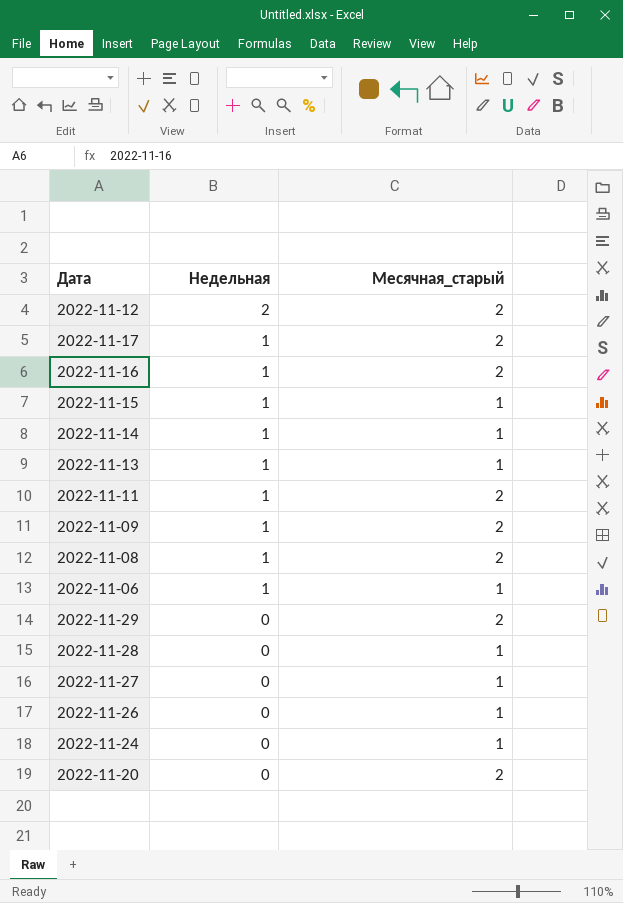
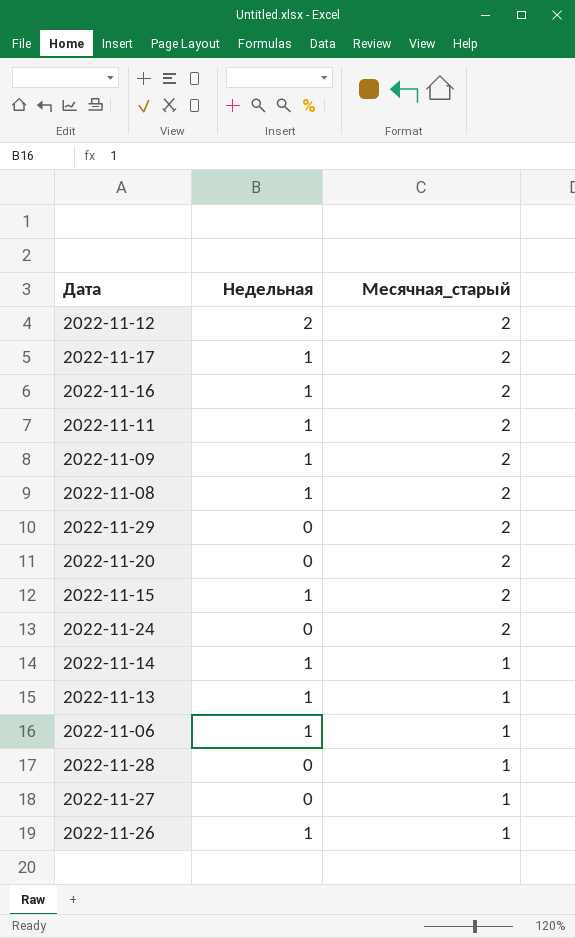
row order: Недельная descending -> Месячная_старый descending
2022-11-15 | Месячная_старый: 1 -> 2
2022-11-24 | Месячная_старый: 1 -> 2
2022-11-26 | Недельная: 0 -> 1

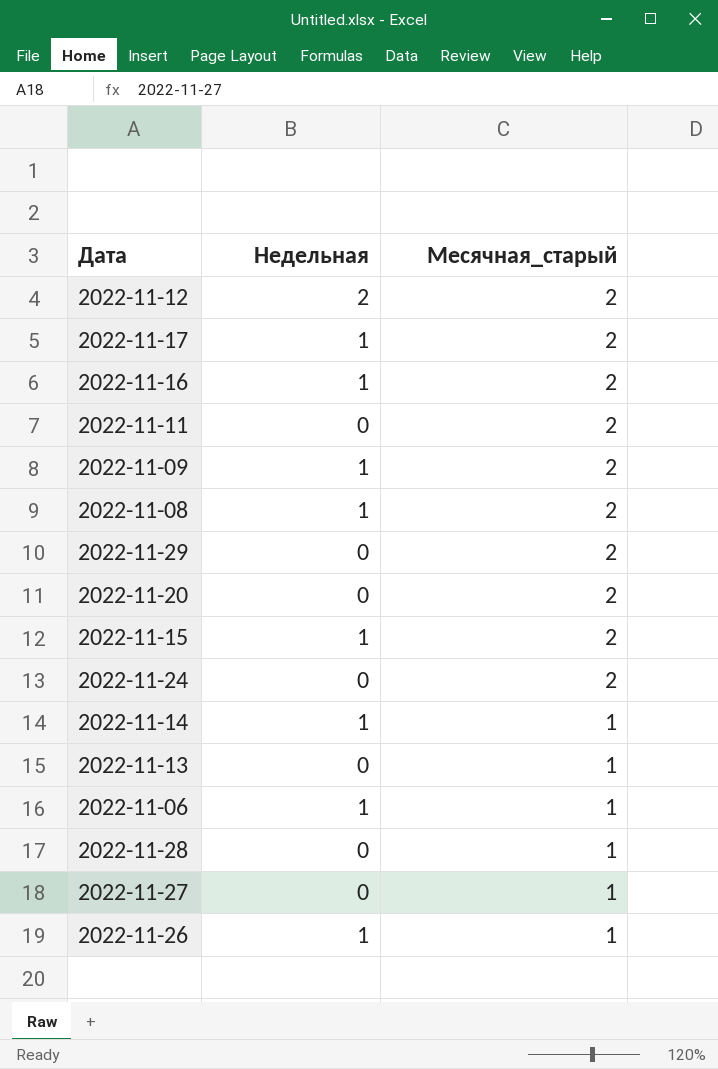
2022-11-11 | Недельная: 1 -> 0
2022-11-13 | Недельная: 1 -> 0

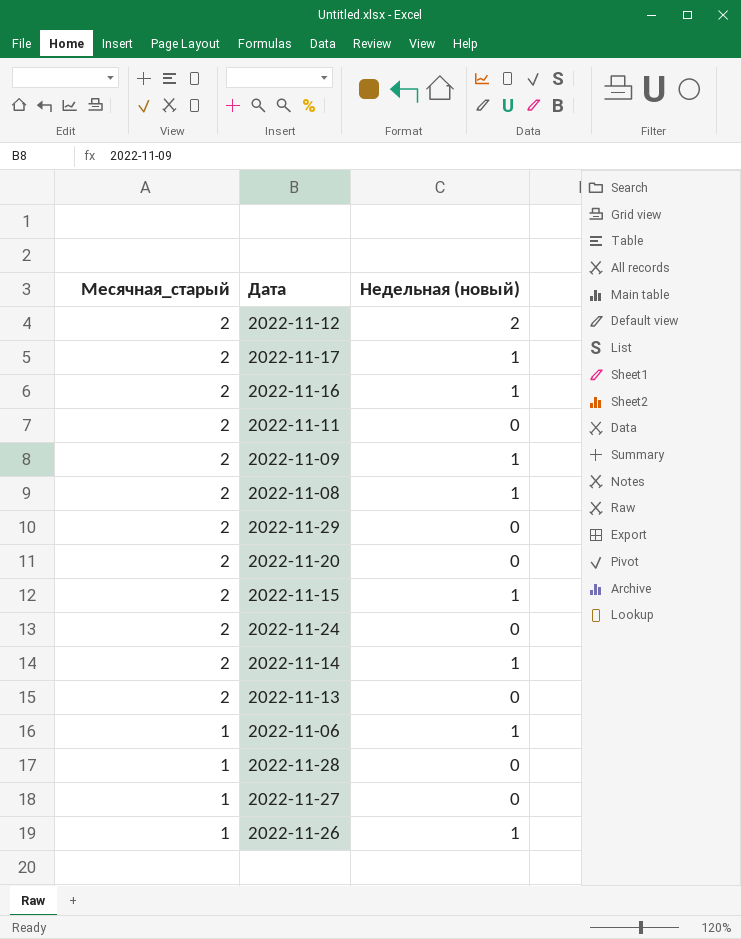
column Месячная_старый | position: 3 -> 1
column name: Недельная -> Недельная (новый)
2022-11-14 | Месячная_старый: 1 -> 2
2022-11-13 | Месячная_старый: 1 -> 2

